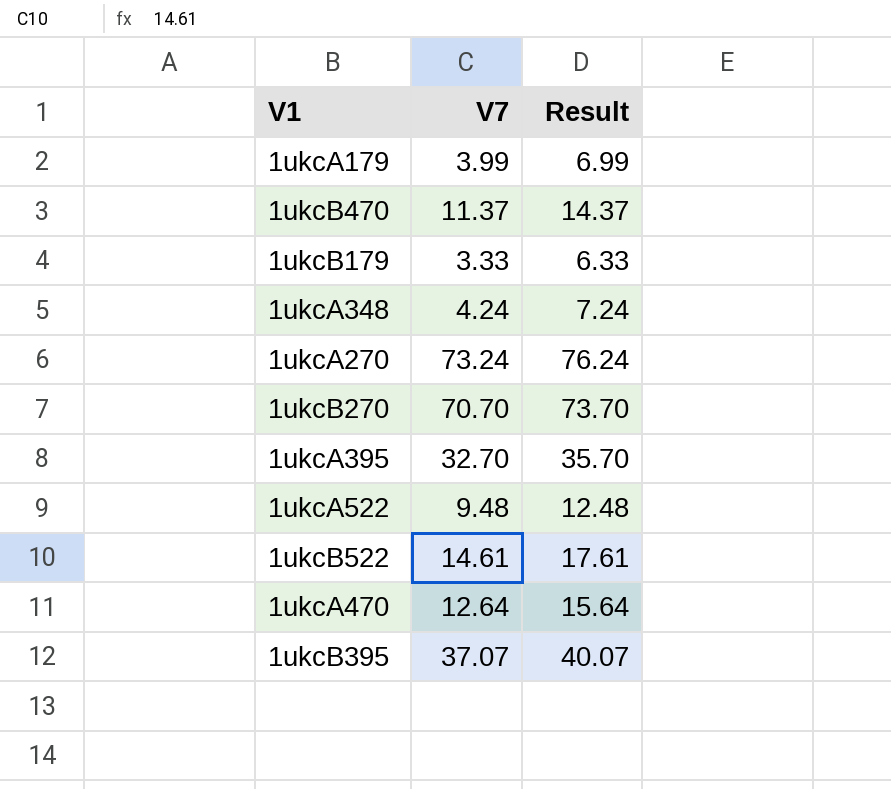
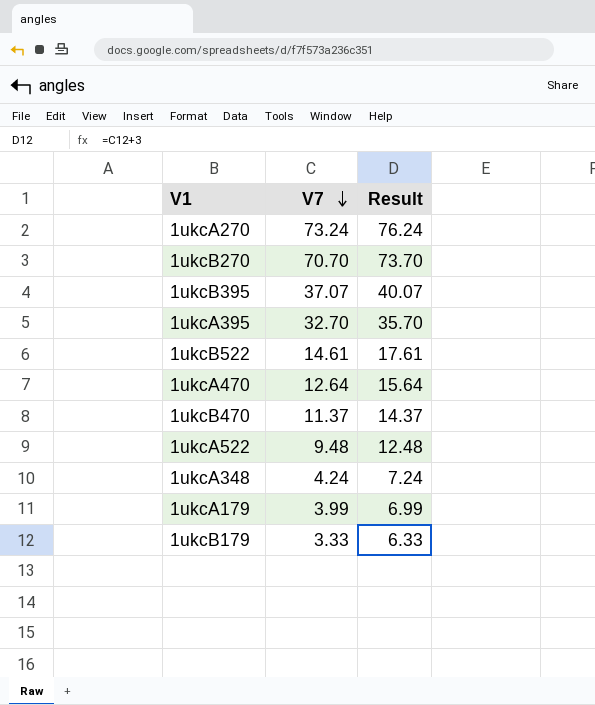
row order: none -> V7 descending

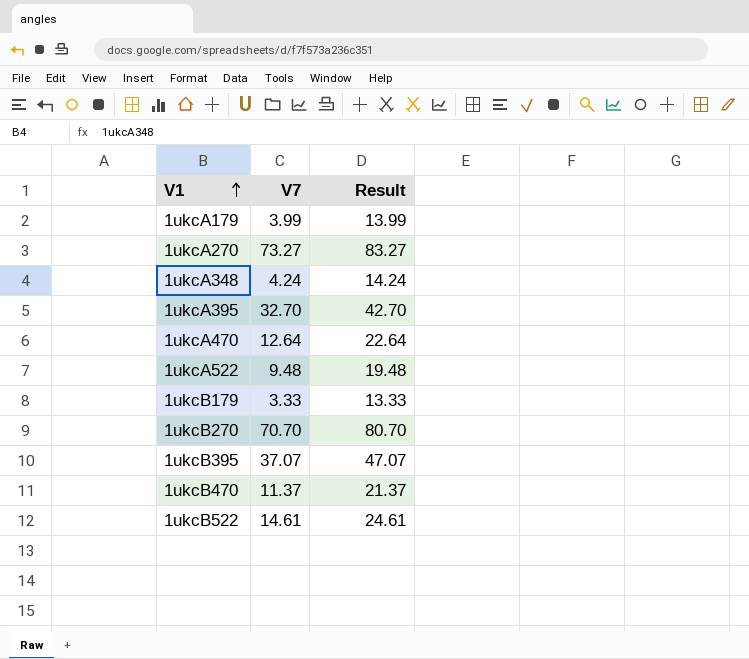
row order: V7 descending -> V1 ascending
column Result | formula: [V7] + 3 -> [V7] + 10
1ukcA270 | V7: 73.24 -> 73.27

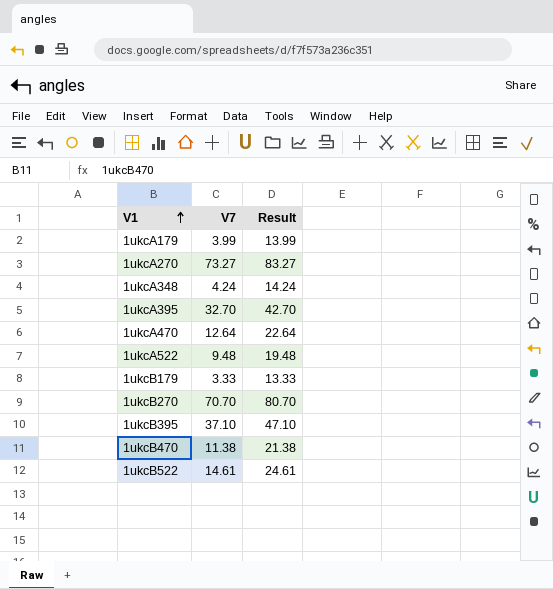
1ukcB395 | V7: 37.07 -> 37.10
1ukcB395 | Result: 47.07 -> 47.10
1ukcB470 | V7: 11.37 -> 11.38
1ukcB470 | Result: 21.37 -> 21.38

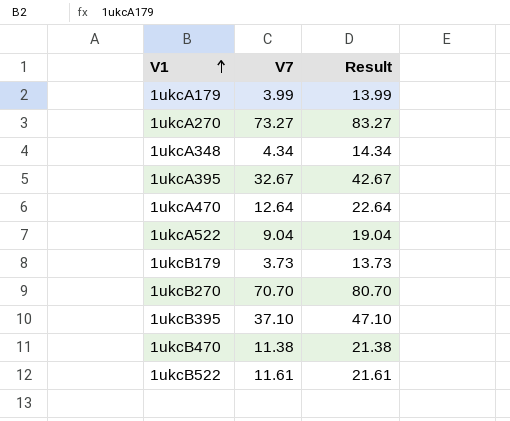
1ukcA348 | V7: 4.24 -> 4.34
1ukcA348 | Result: 14.24 -> 14.34
1ukcA395 | V7: 32.70 -> 32.67
1ukcA395 | Result: 42.70 -> 42.67
1ukcA522 | V7: 9.48 -> 9.04
1ukcA522 | Result: 19.48 -> 19.04
1ukcB179 | V7: 3.33 -> 3.73
1ukcB179 | Result: 13.33 -> 13.73
1ukcB522 | V7: 14.61 -> 11.61
1ukcB522 | Result: 24.61 -> 21.61

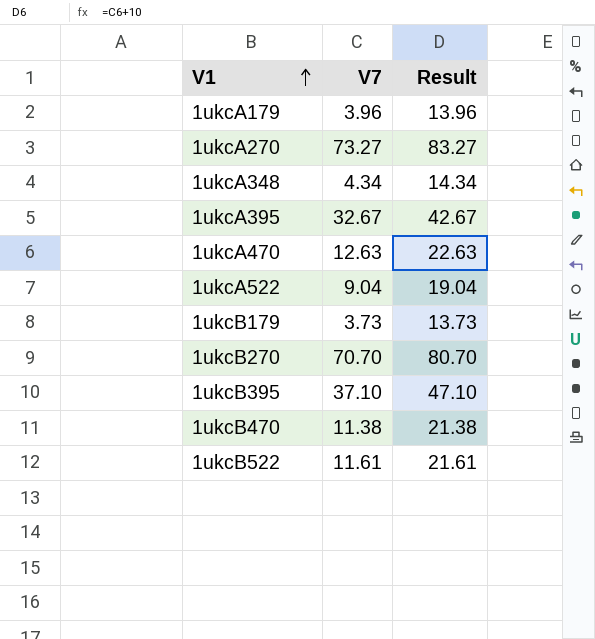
1ukcA179 | V7: 3.99 -> 3.96
1ukcA179 | Result: 13.99 -> 13.96
1ukcA470 | V7: 12.64 -> 12.63
1ukcA470 | Result: 22.64 -> 22.63

